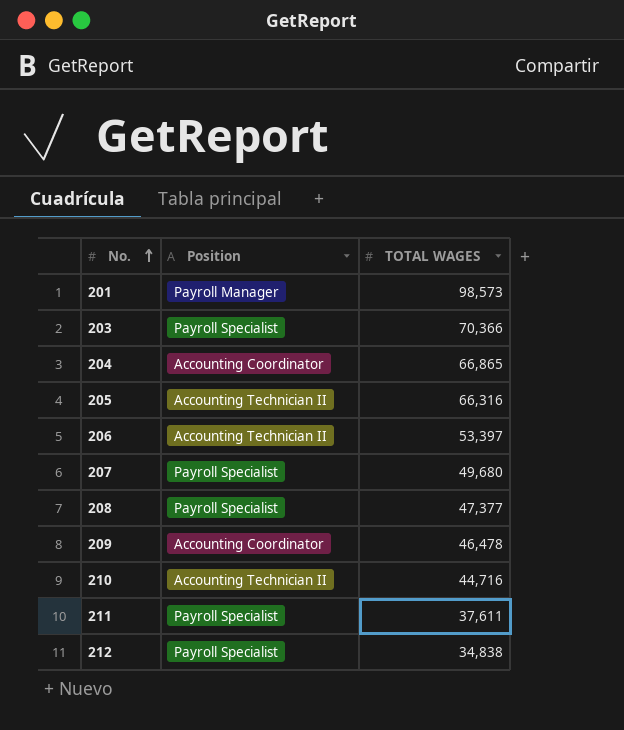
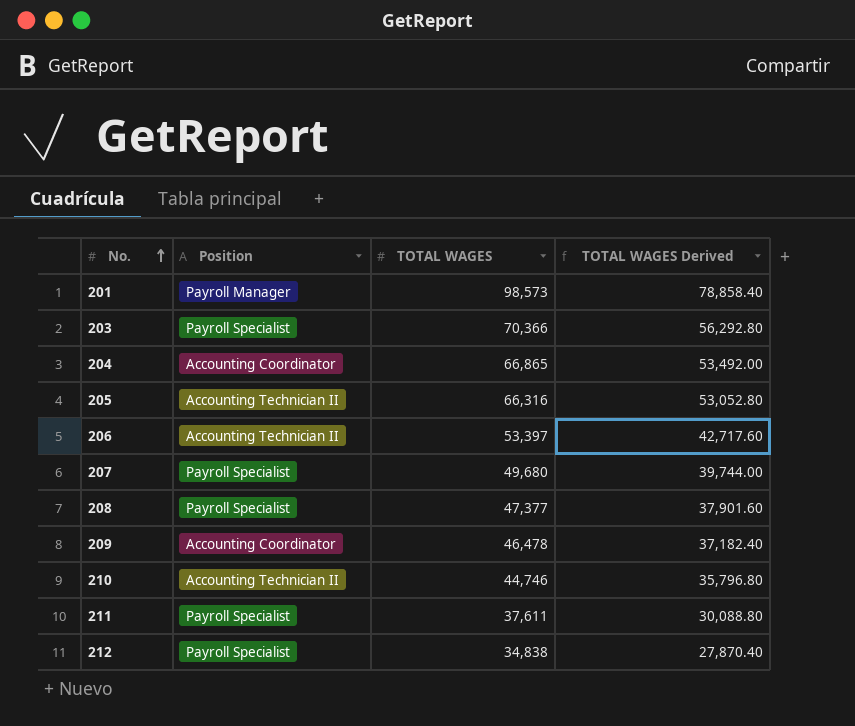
column TOTAL WAGES Derived | formula: none -> [TOTAL WAGES] * 0.8
210 | TOTAL WAGES: 44,716 -> 44,746

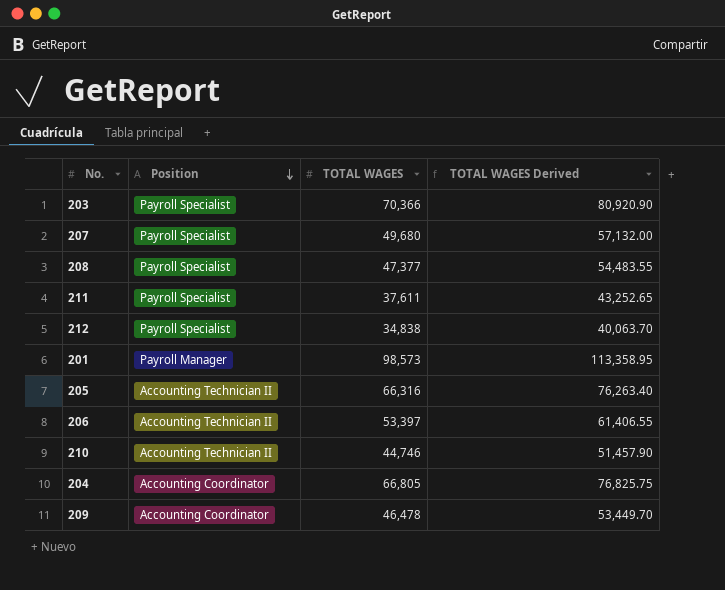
row order: No. ascending -> Position descending
column TOTAL WAGES Derived | formula: [TOTAL WAGES] * 0.8 -> [TOTAL WAGES] * 1.15
204 | TOTAL WAGES: 66,865 -> 66,805

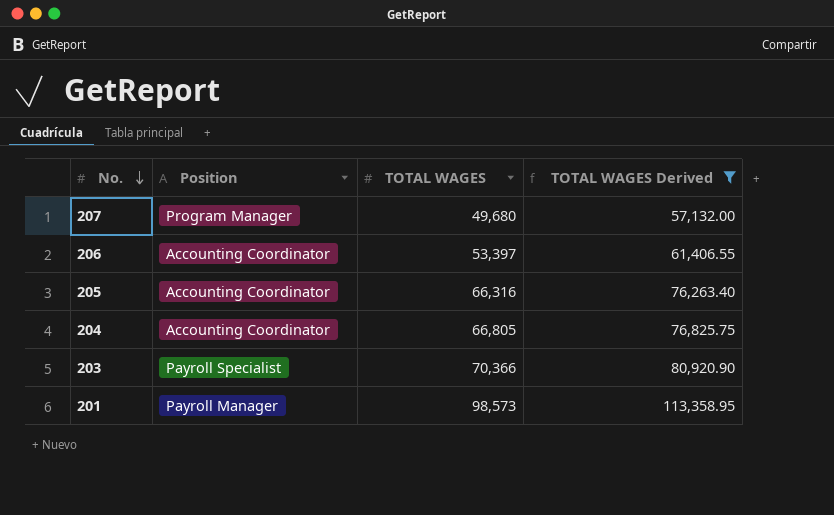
filter: none -> TOTAL WAGES Derived >= 57,132.00
row order: Position descending -> No. descending
207 | Position: Payroll Specialist -> Program Manager
206 | Position: Accounting Technician II -> Accounting Coordinator
205 | Position: Accounting Technician II -> Accounting Coordinator

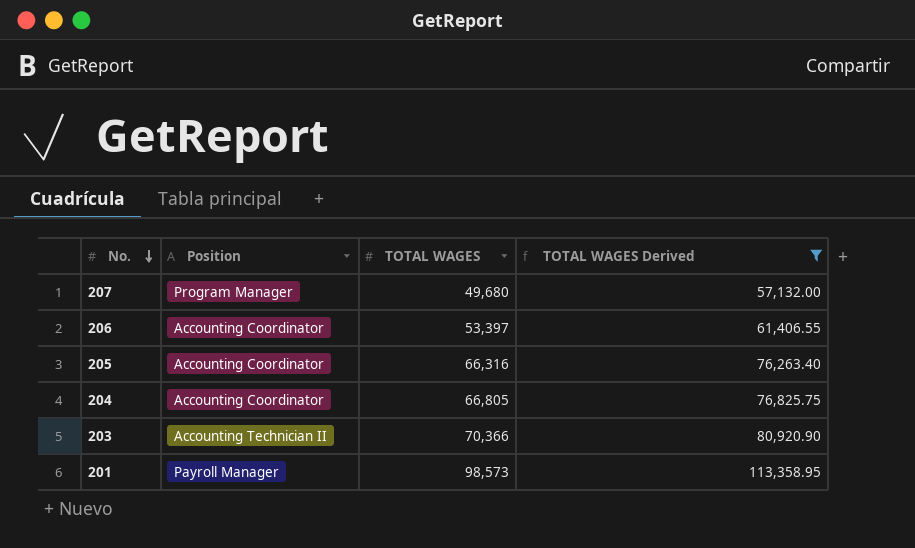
203 | Position: Payroll Specialist -> Accounting Technician II

